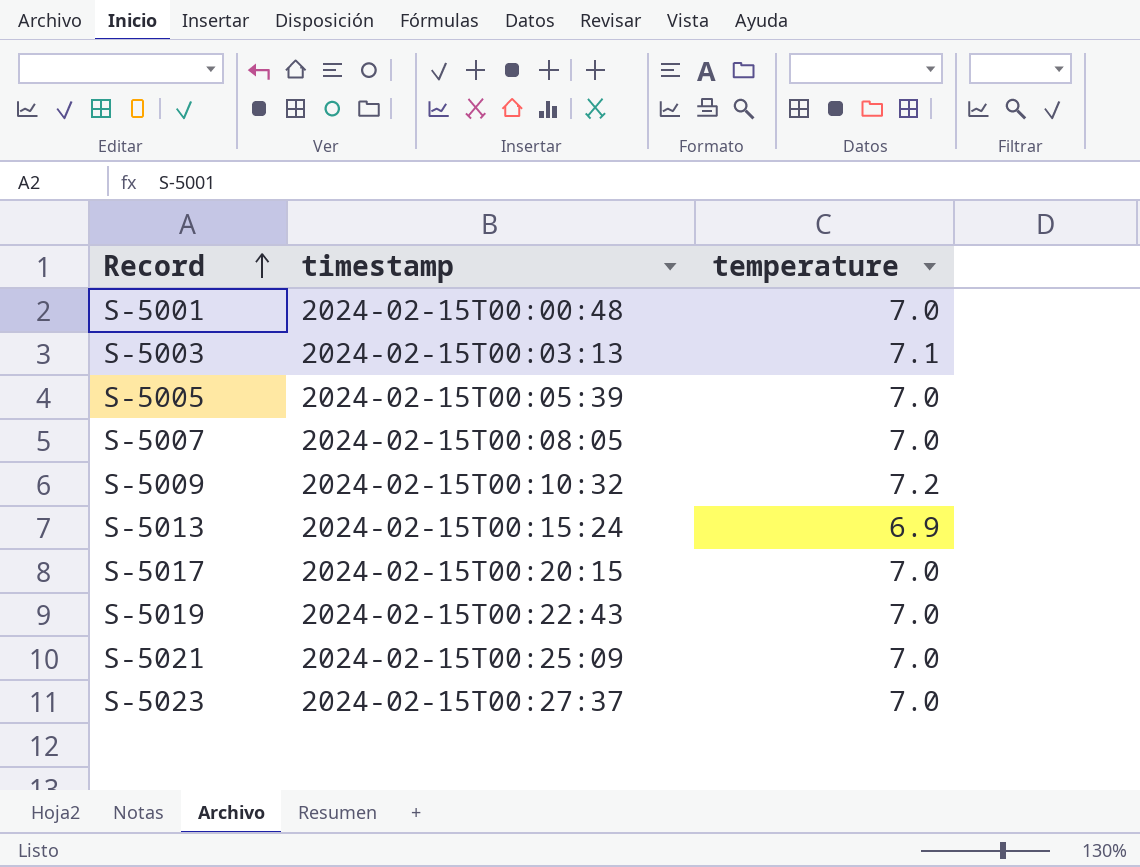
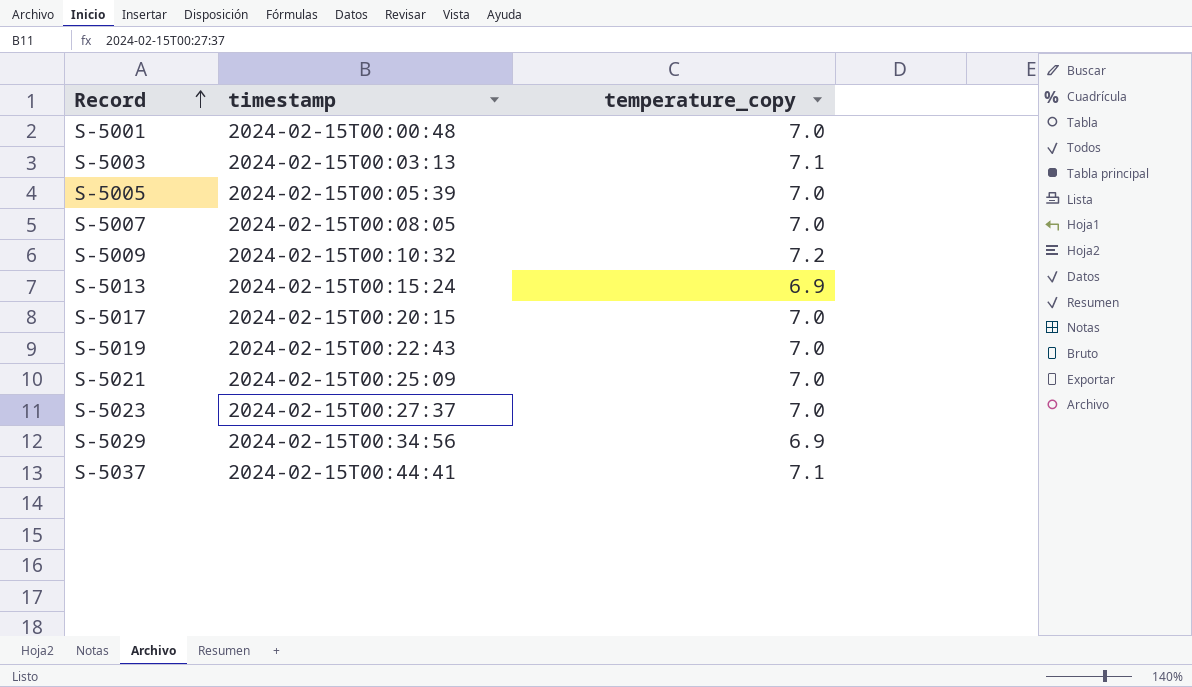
column name: temperature -> temperature_copy
row S-5029: none -> 2024-02-15T00:34:56 | 6.9
row S-5037: none -> 2024-02-15T00:44:41 | 7.1

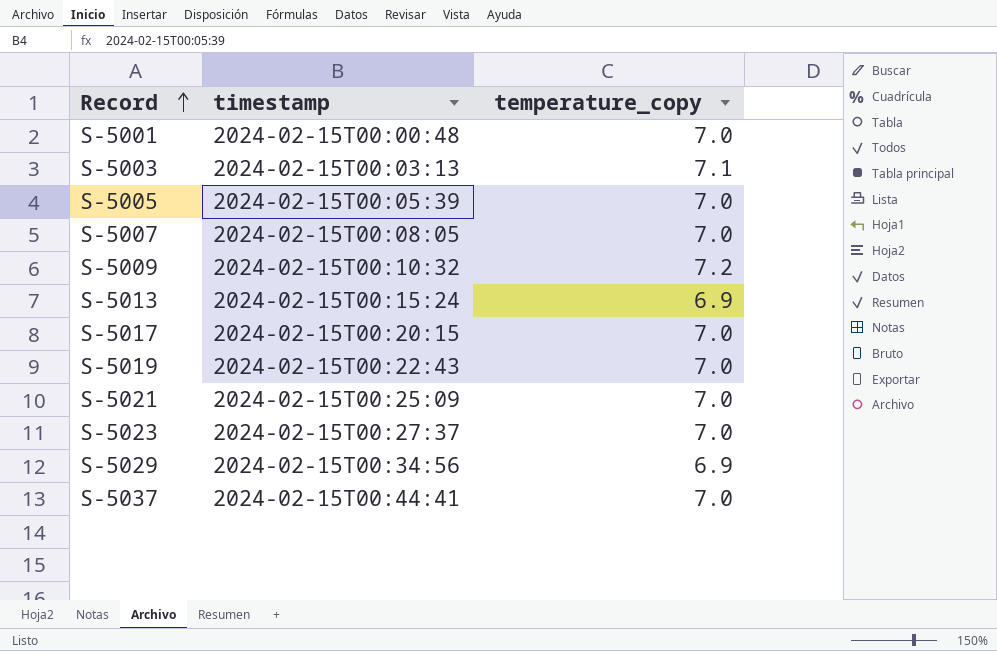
S-5037 | temperature_copy: 7.1 -> 7.0

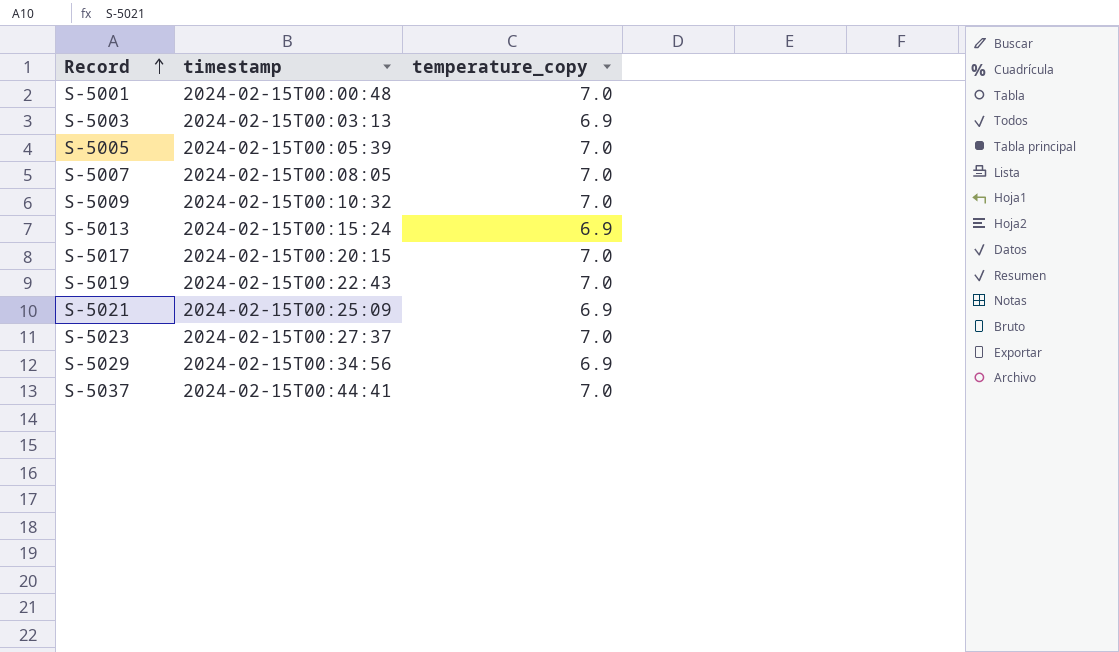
S-5003 | temperature_copy: 7.1 -> 6.9
S-5009 | temperature_copy: 7.2 -> 7.0
S-5021 | temperature_copy: 7.0 -> 6.9

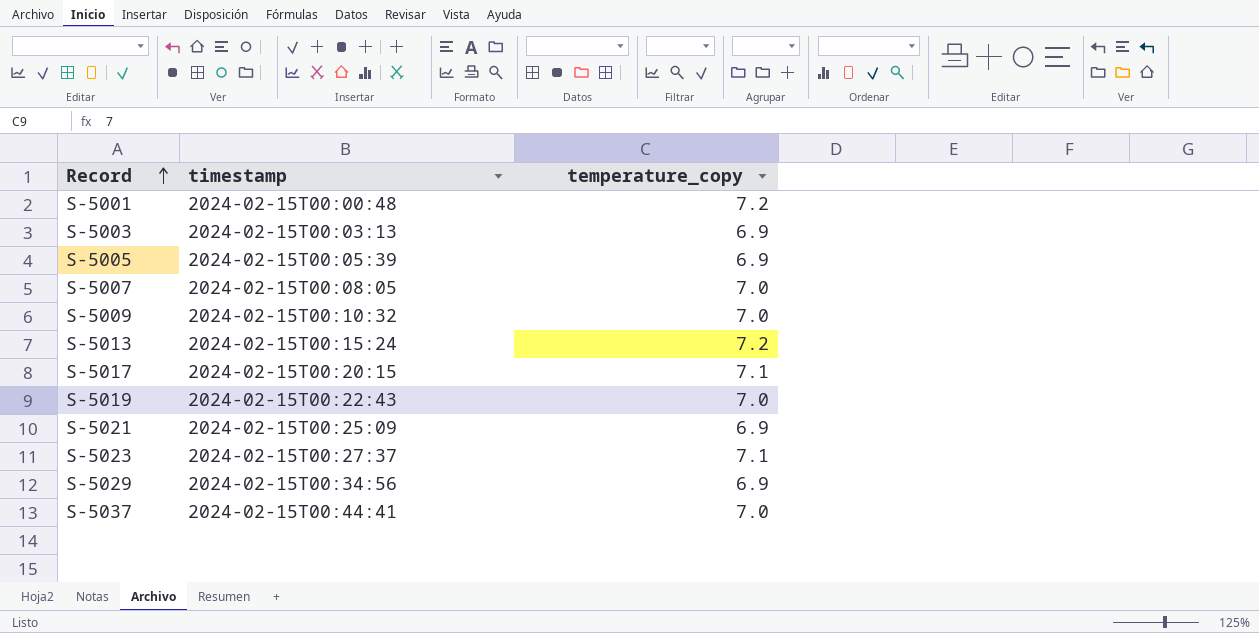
S-5001 | temperature_copy: 7.0 -> 7.2
S-5005 | temperature_copy: 7.0 -> 6.9
S-5013 | temperature_copy: 6.9 -> 7.2
S-5017 | temperature_copy: 7.0 -> 7.1
S-5023 | temperature_copy: 7.0 -> 7.1

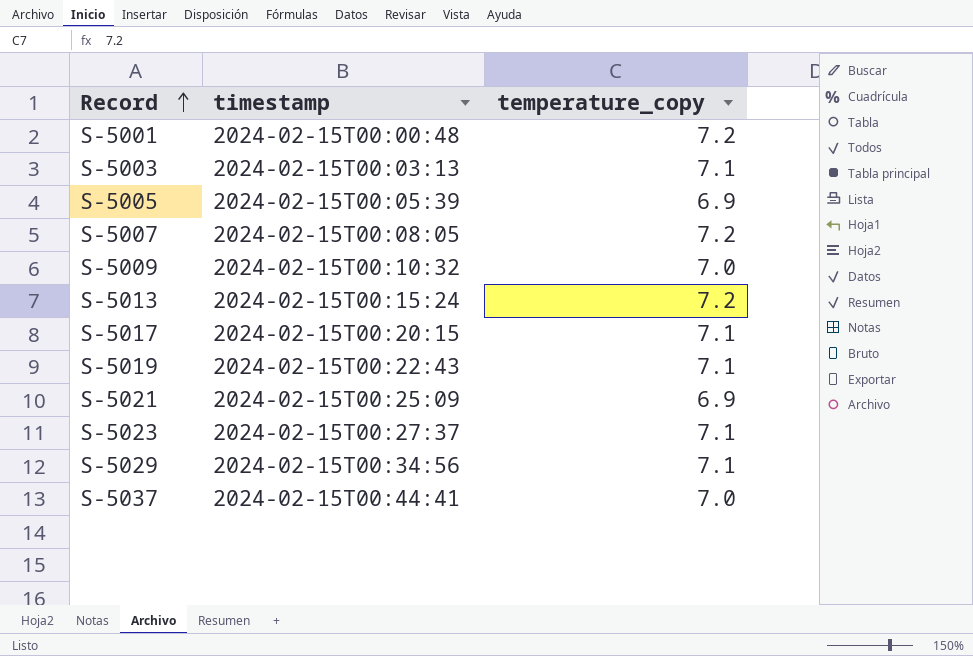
S-5003 | temperature_copy: 6.9 -> 7.1
S-5007 | temperature_copy: 7.0 -> 7.2
S-5019 | temperature_copy: 7.0 -> 7.1
S-5029 | temperature_copy: 6.9 -> 7.1

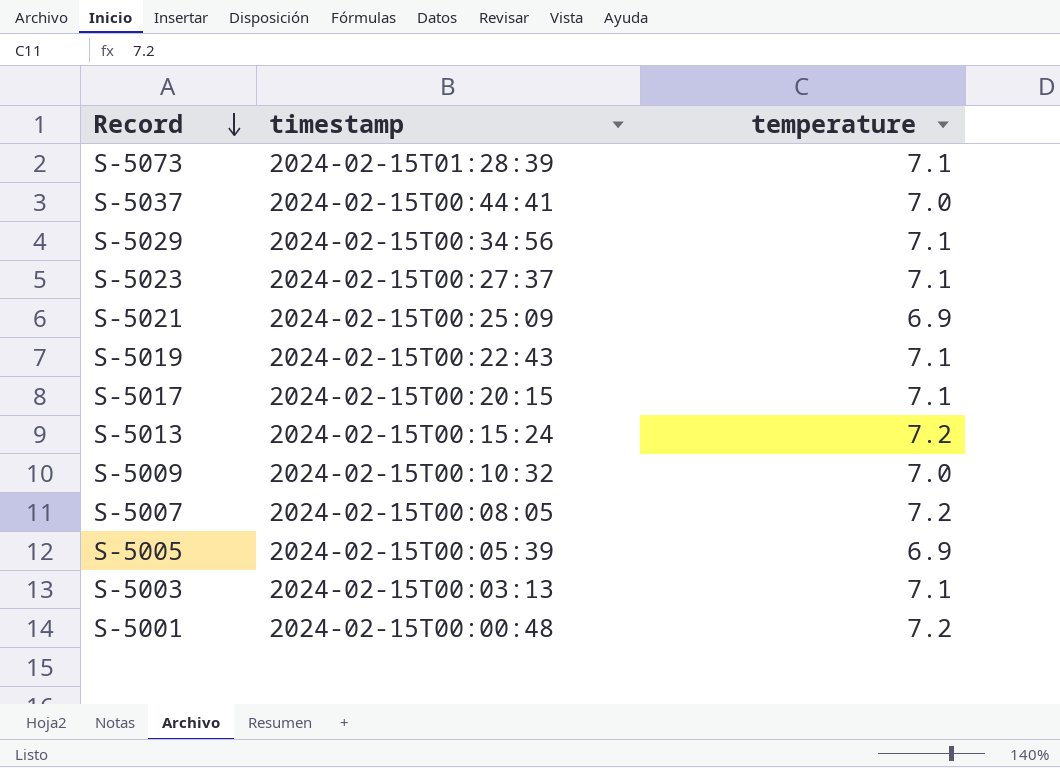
row order: Record ascending -> Record descending
column name: temperature_copy -> temperature
row S-5073: none -> 2024-02-15T01:28:39 | 7.1

